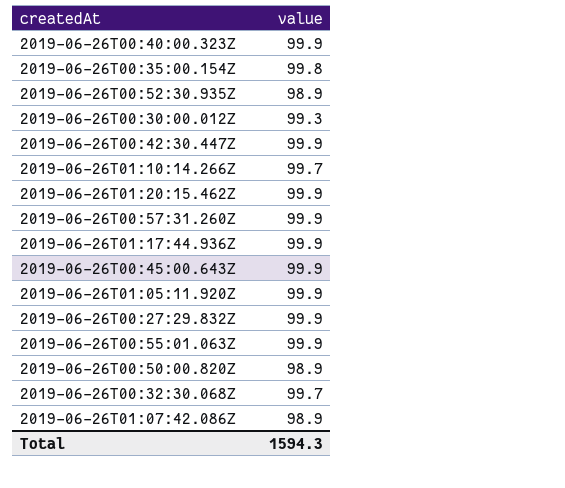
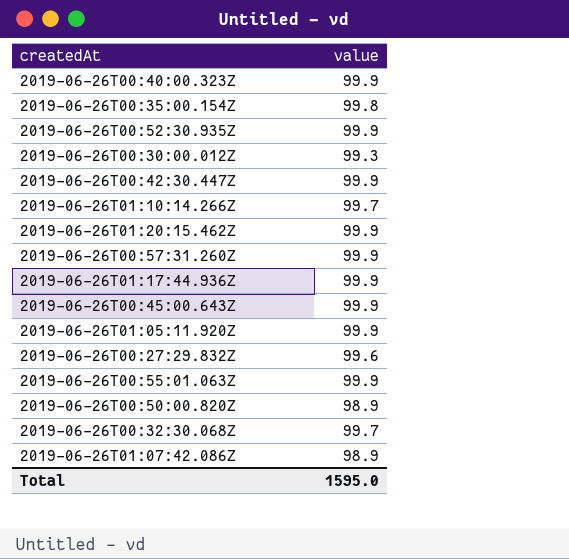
2019-06-26T00:52:30.935Z | value: 98.9 -> 99.9
2019-06-26T00:27:29.832Z | value: 99.9 -> 99.6
Total | value: 1594.3 -> 1595.0

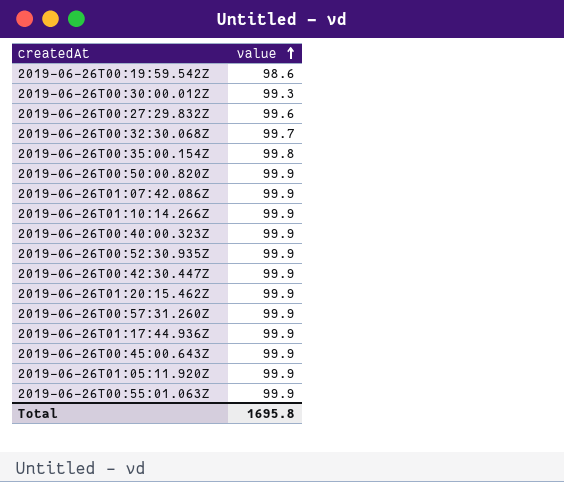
row order: none -> value ascending
row 2019-06-26T00:19:59.542Z: none -> 98.6
2019-06-26T00:50:00.820Z | value: 98.9 -> 99.9
2019-06-26T01:07:42.086Z | value: 98.9 -> 99.9
2019-06-26T01:10:14.266Z | value: 99.7 -> 99.9
Total | value: 1595.0 -> 1695.8

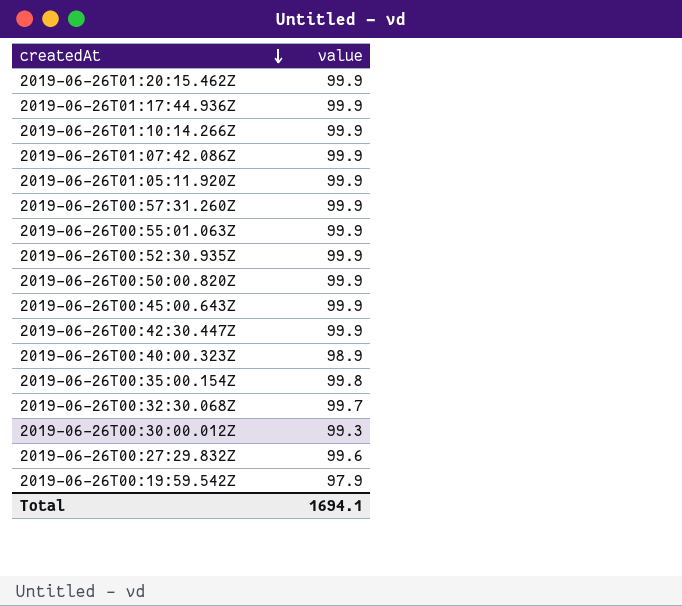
row order: value ascending -> createdAt descending
2019-06-26T00:40:00.323Z | value: 99.9 -> 98.9
2019-06-26T00:19:59.542Z | value: 98.6 -> 97.9
Total | value: 1695.8 -> 1694.1

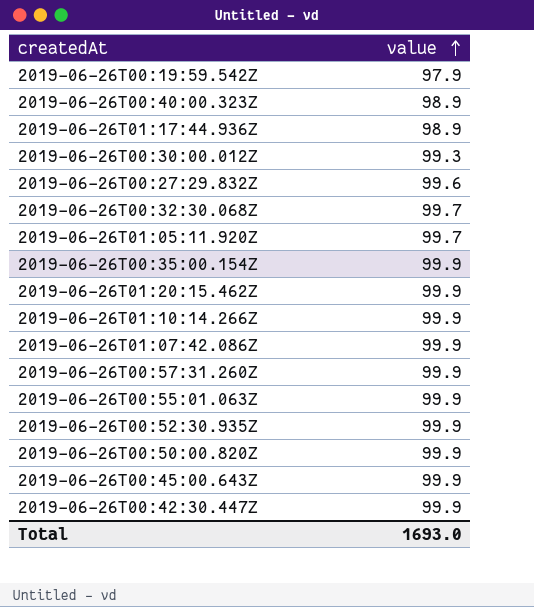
row order: createdAt descending -> value ascending
2019-06-26T01:17:44.936Z | value: 99.9 -> 98.9
2019-06-26T01:05:11.920Z | value: 99.9 -> 99.7
2019-06-26T00:35:00.154Z | value: 99.8 -> 99.9
Total | value: 1694.1 -> 1693.0

